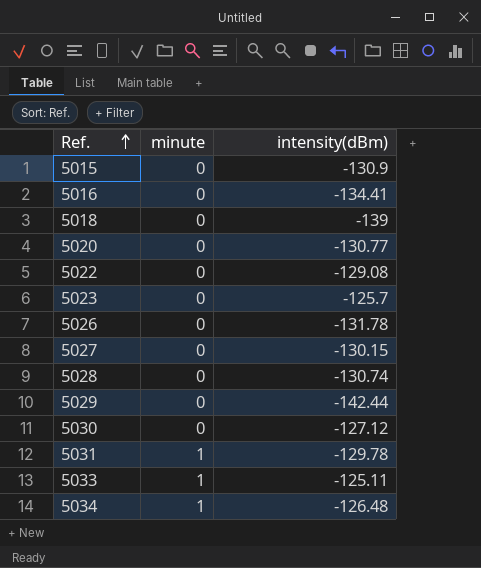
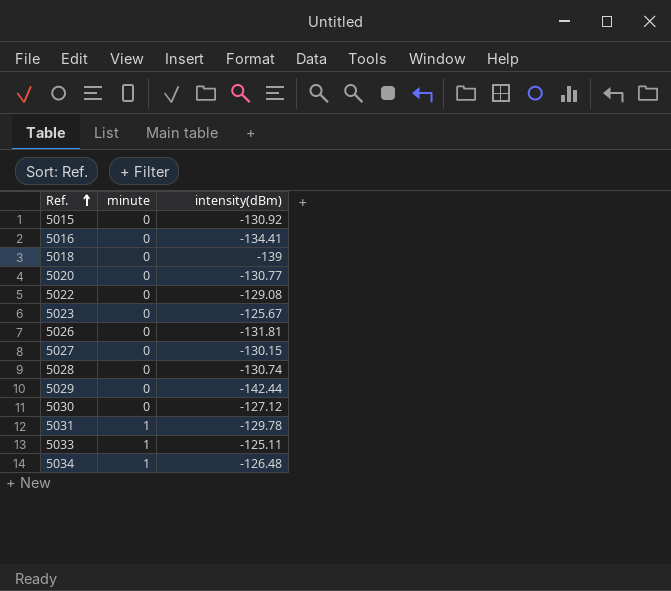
5015 | intensity(dBm): -130.9 -> -130.92
5023 | intensity(dBm): -125.7 -> -125.67
5026 | intensity(dBm): -131.78 -> -131.81

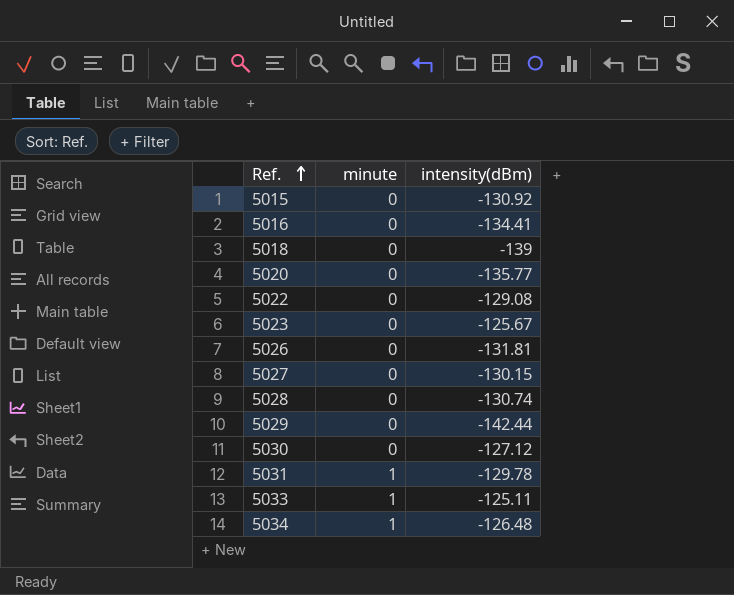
5020 | intensity(dBm): -130.77 -> -135.77

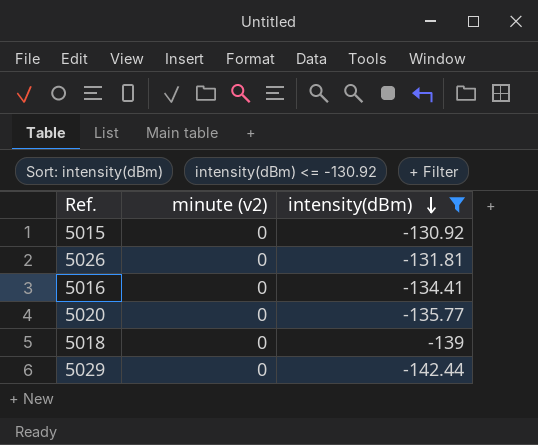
filter: none -> intensity(dBm) <= -130.92
row order: Ref. ascending -> intensity(dBm) descending
column name: minute -> minute (v2)

